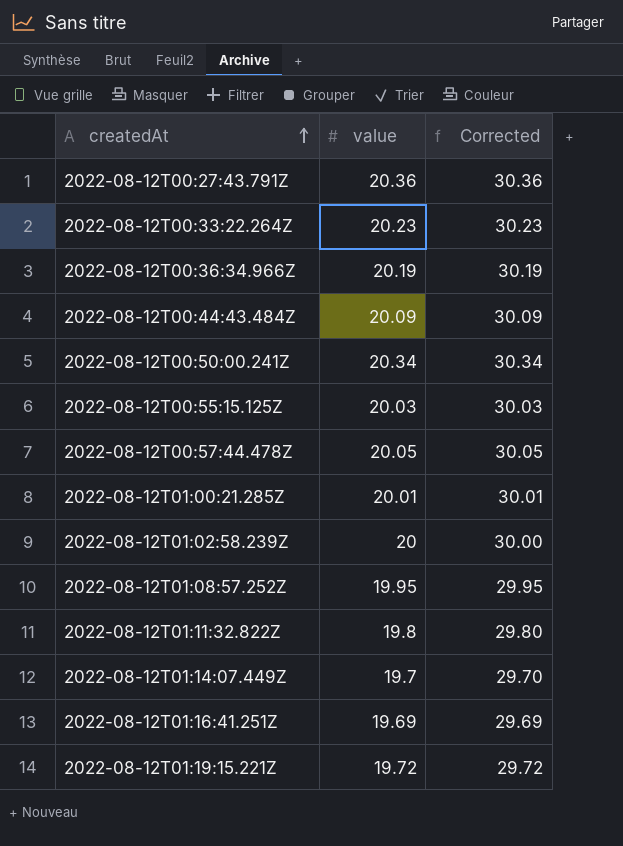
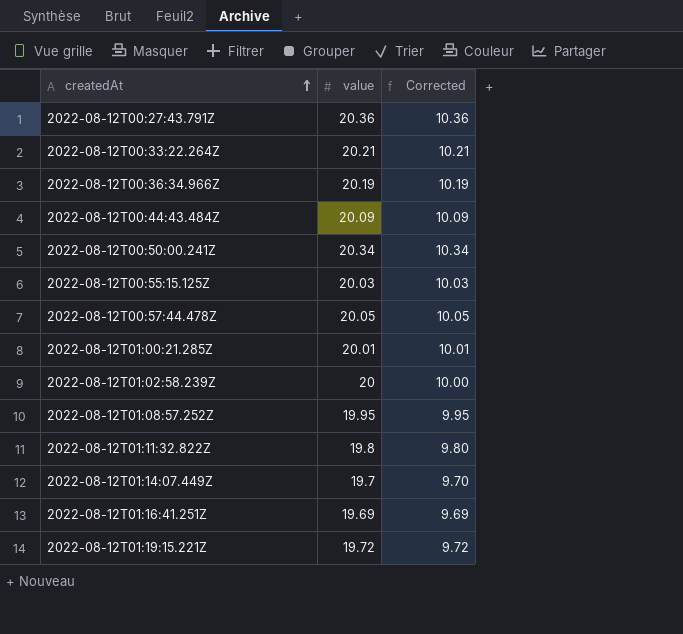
column Corrected | formula: [value] + 10 -> [value] - 10
2022-08-12T00:33:22.264Z | value: 20.23 -> 20.21

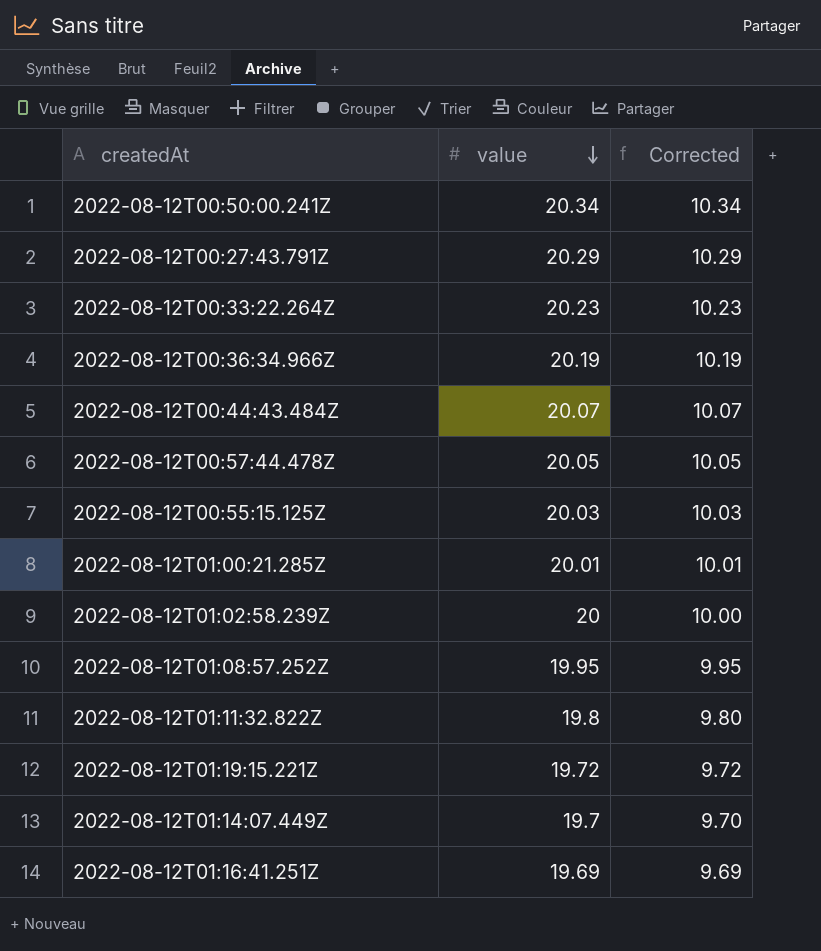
row order: createdAt ascending -> value descending
2022-08-12T00:27:43.791Z | value: 20.36 -> 20.29
2022-08-12T00:27:43.791Z | Corrected: 10.36 -> 10.29
2022-08-12T00:33:22.264Z | value: 20.21 -> 20.23
2022-08-12T00:33:22.264Z | Corrected: 10.21 -> 10.23
2022-08-12T00:44:43.484Z | value: 20.09 -> 20.07
2022-08-12T00:44:43.484Z | Corrected: 10.09 -> 10.07

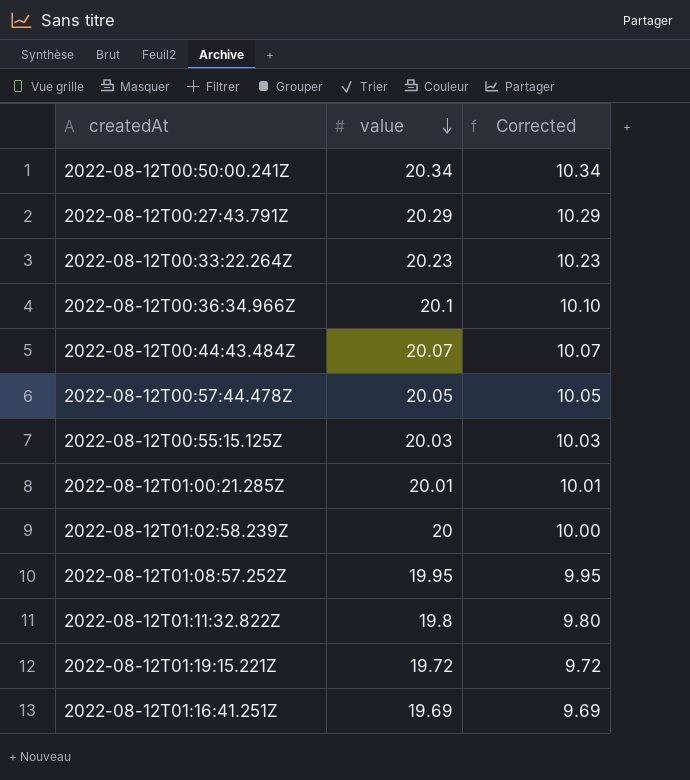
row 2022-08-12T01:14:07.449Z: 19.7 | 9.70 -> none
2022-08-12T00:36:34.966Z | value: 20.19 -> 20.1
2022-08-12T00:36:34.966Z | Corrected: 10.19 -> 10.10

